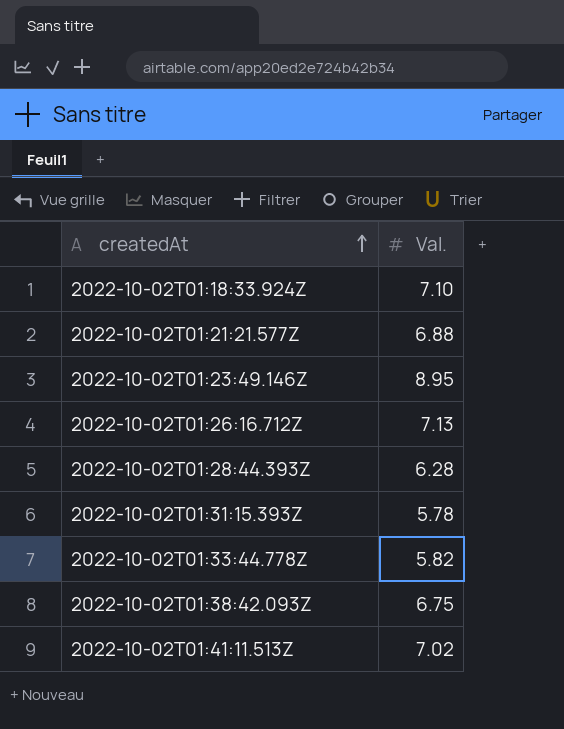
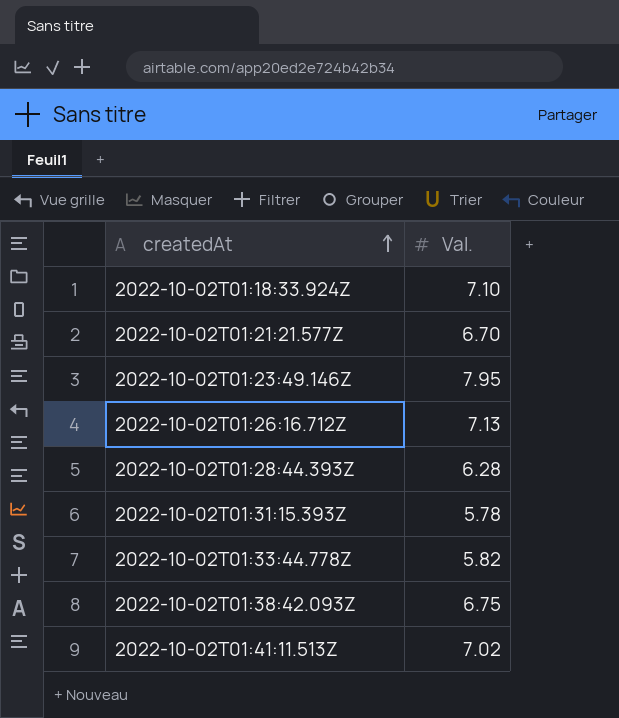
2022-10-02T01:21:21.577Z | Val.: 6.88 -> 6.70
2022-10-02T01:23:49.146Z | Val.: 8.95 -> 7.95

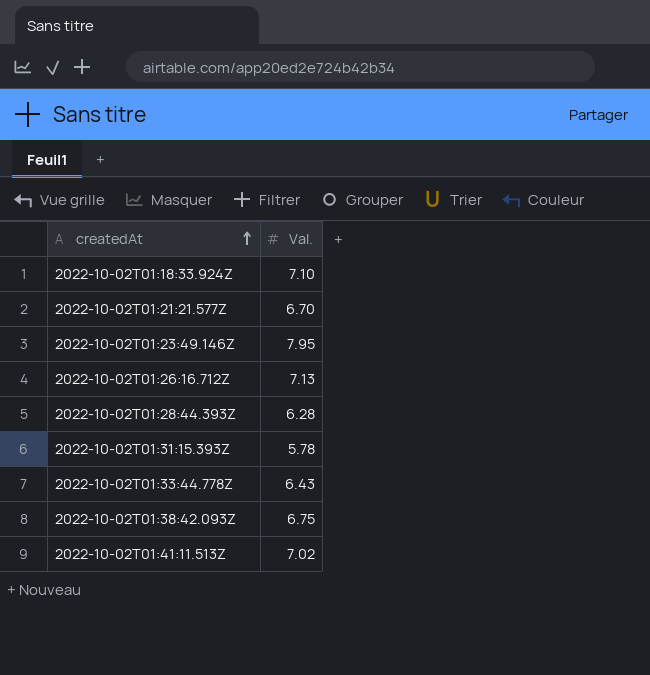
2022-10-02T01:33:44.778Z | Val.: 5.82 -> 6.43

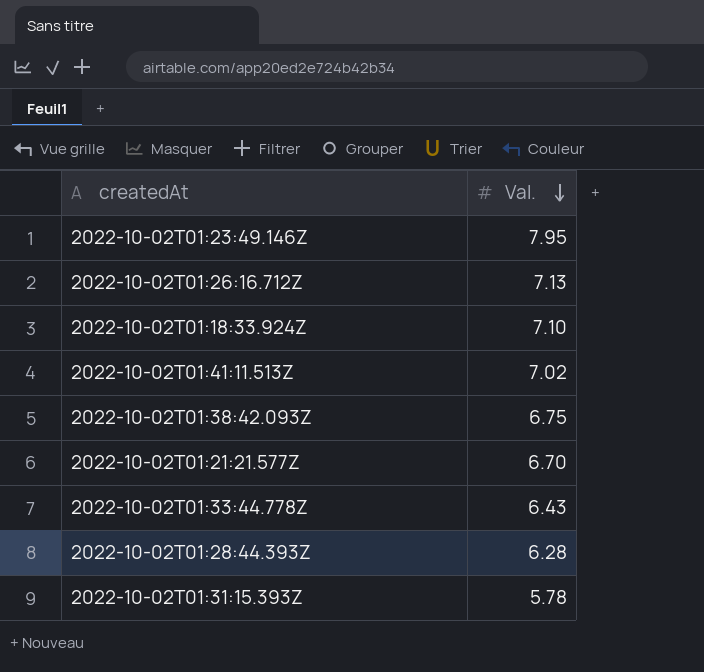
row order: createdAt ascending -> Val. descending

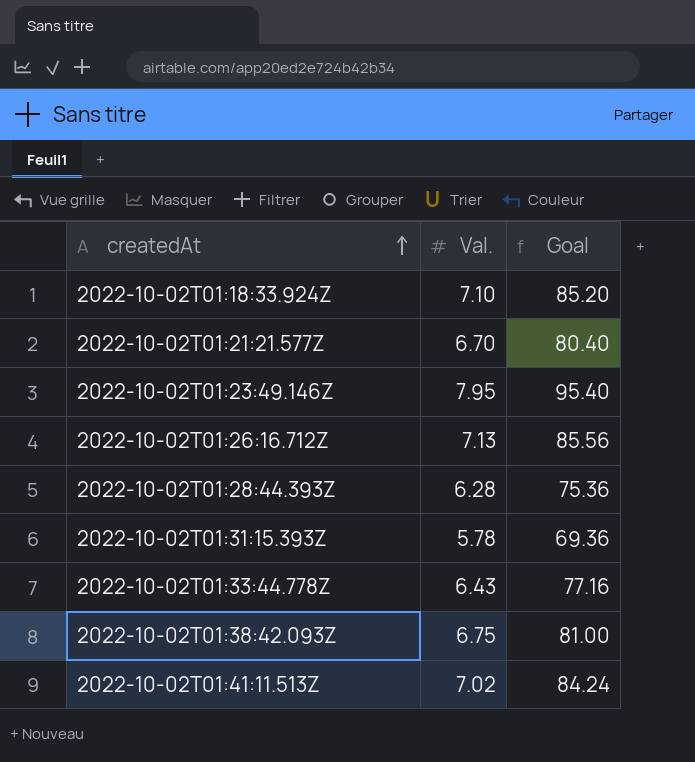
row order: Val. descending -> createdAt ascending
column Goal | formula: none -> [Val.] * 12

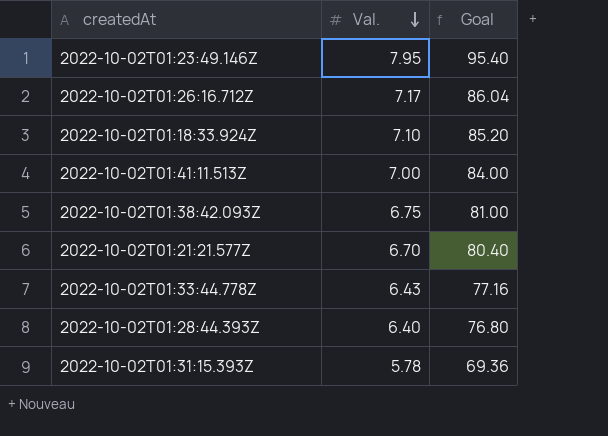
row order: createdAt ascending -> Val. descending
2022-10-02T01:26:16.712Z | Val.: 7.13 -> 7.17
2022-10-02T01:26:16.712Z | Goal: 85.56 -> 86.04
2022-10-02T01:41:11.513Z | Val.: 7.02 -> 7.00
2022-10-02T01:41:11.513Z | Goal: 84.24 -> 84.00
2022-10-02T01:28:44.393Z | Val.: 6.28 -> 6.40
2022-10-02T01:28:44.393Z | Goal: 75.36 -> 76.80

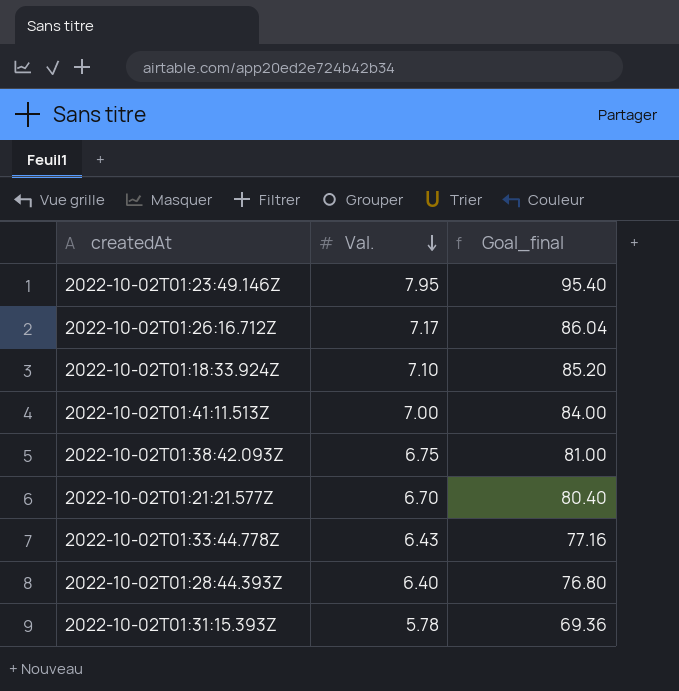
column name: Goal -> Goal_final

